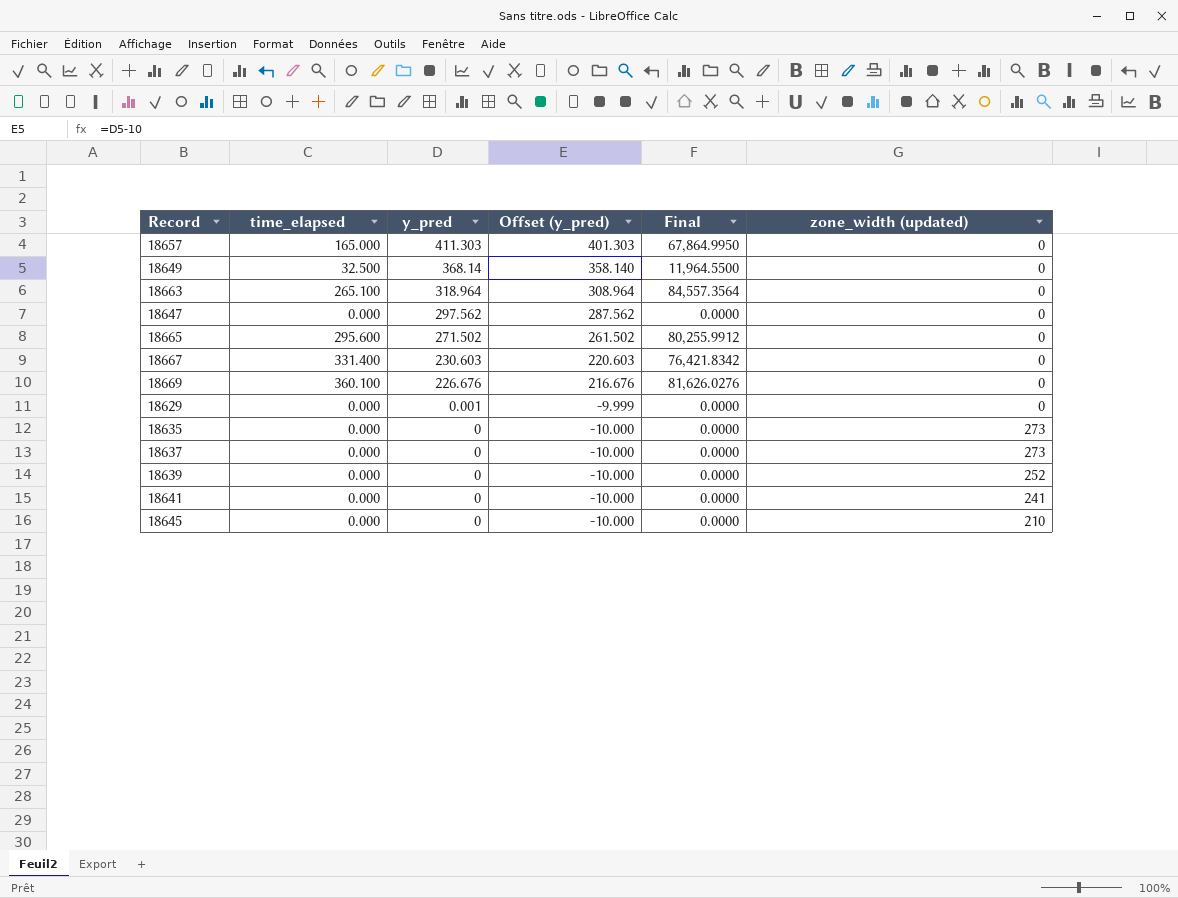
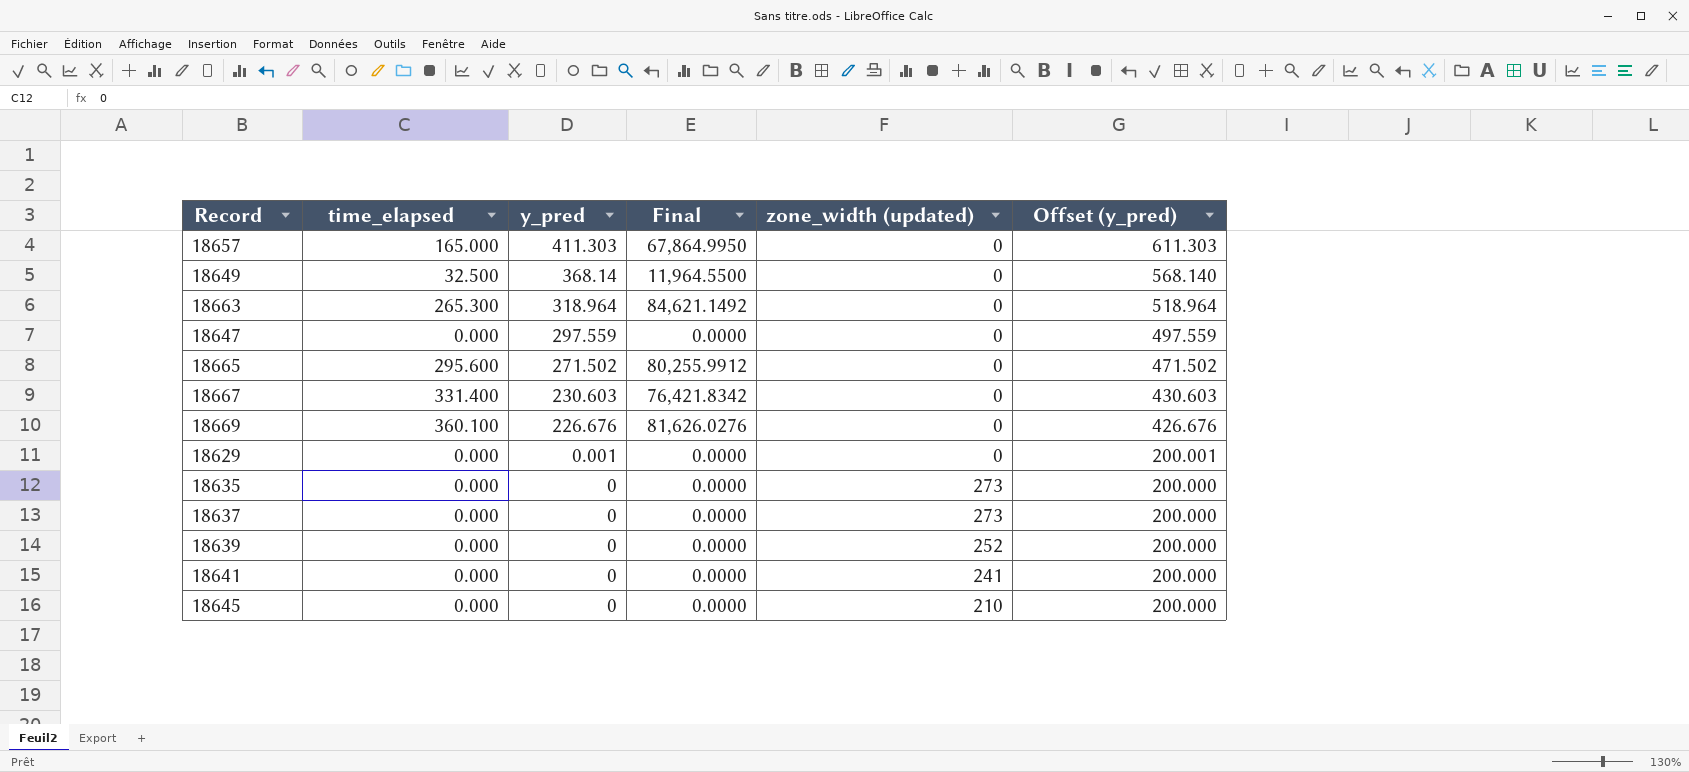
column Offset (y_pred) | formula: [y_pred] - 10 -> [y_pred] + 200
column Offset (y_pred) | position: 4 -> 6
18663 | time_elapsed: 265.100 -> 265.300
18663 | Final: 84,557.3564 -> 84,621.1492
18647 | y_pred: 297.562 -> 297.559

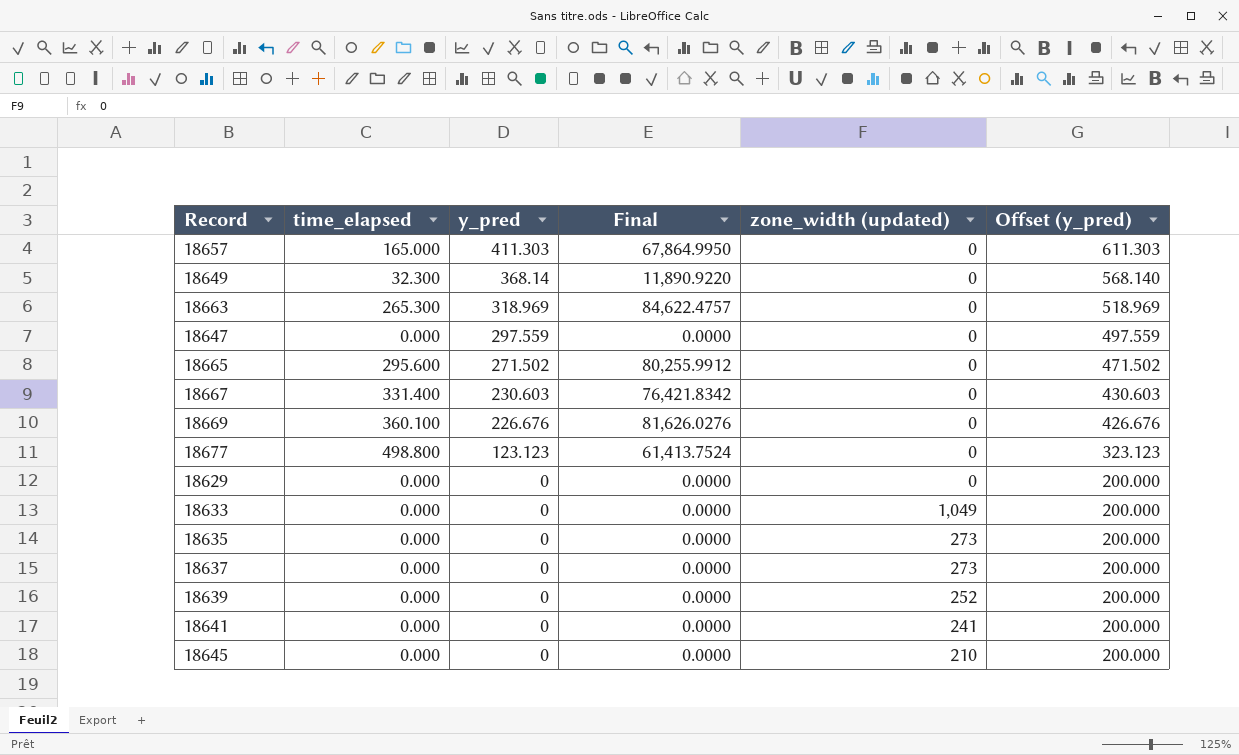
18649 | time_elapsed: 32.500 -> 32.300
18649 | Final: 11,964.5500 -> 11,890.9220
18663 | y_pred: 318.964 -> 318.969
18663 | Final: 84,621.1492 -> 84,622.4757
18663 | Offset (y_pred): 518.964 -> 518.969
row 18677: none -> 498.800 | 123.123 | 61,413.7524 | 0 | 323.123
18629 | y_pred: 0.001 -> 0
18629 | Offset (y_pred): 200.001 -> 200.000
row 18633: none -> 0.000 | 0 | 0.0000 | 1,049 | 200.000

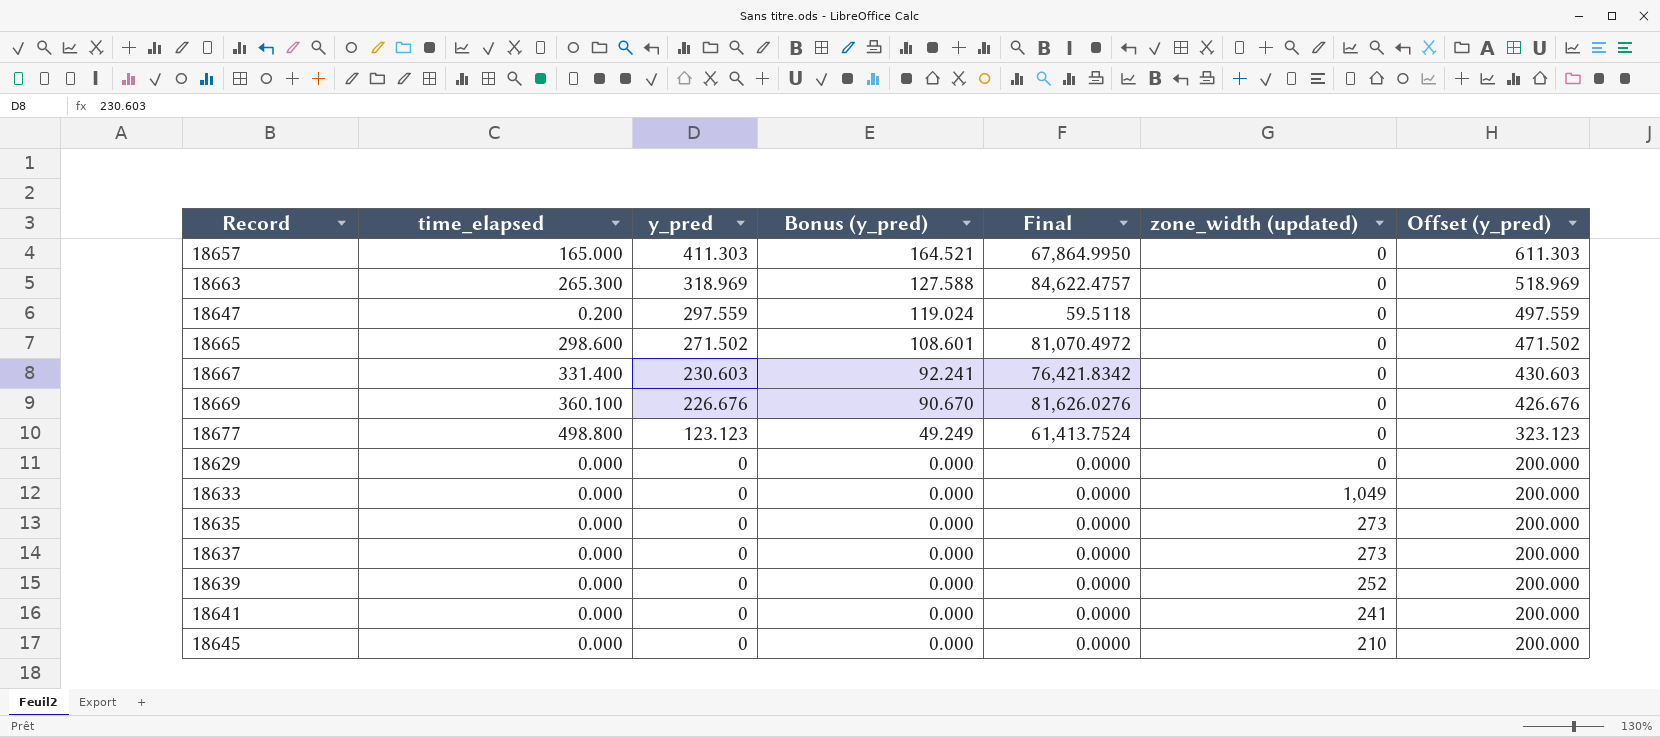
column Bonus (y_pred) | formula: none -> [y_pred] * 0.4
row 18649: 32.300 | 368.14 | 11,890.9220 | 0 | 568.140 -> none
18647 | time_elapsed: 0.000 -> 0.200
18647 | Final: 0.0000 -> 59.5118
18665 | time_elapsed: 295.600 -> 298.600
18665 | Final: 80,255.9912 -> 81,070.4972

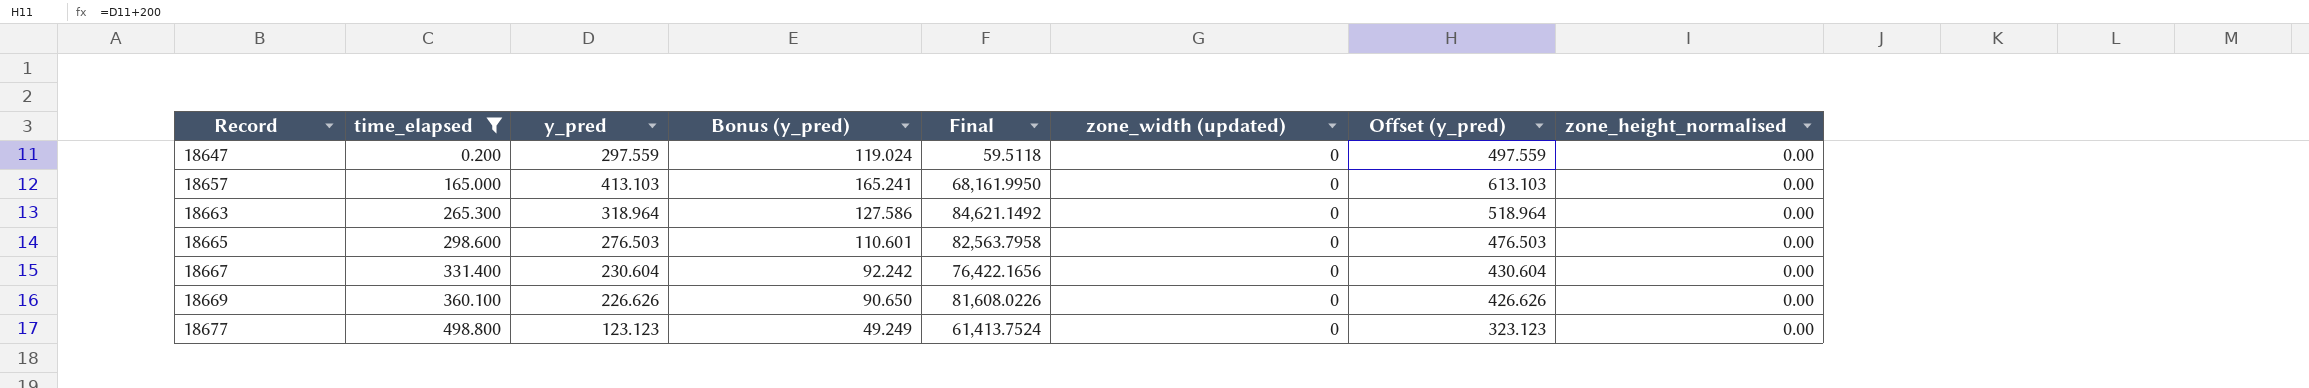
filter: none -> time_elapsed != 0.000
row order: y_pred descending -> Record ascending
column zone_height_normalised | position: none -> 8
18657 | y_pred: 411.303 -> 413.103
18657 | Bonus (y_pred): 164.521 -> 165.241
18657 | Final: 67,864.9950 -> 68,161.9950
18657 | Offset (y_pred): 611.303 -> 613.103
18663 | y_pred: 318.969 -> 318.964
18663 | Bonus (y_pred): 127.588 -> 127.586
18663 | Final: 84,622.4757 -> 84,621.1492
18663 | Offset (y_pred): 518.969 -> 518.964
18665 | y_pred: 271.502 -> 276.503
18665 | Bonus (y_pred): 108.601 -> 110.601
18665 | Final: 81,070.4972 -> 82,563.7958
18665 | Offset (y_pred): 471.502 -> 476.503
18667 | y_pred: 230.603 -> 230.604
18667 | Bonus (y_pred): 92.241 -> 92.242
18667 | Final: 76,421.8342 -> 76,422.1656
18667 | Offset (y_pred): 430.603 -> 430.604
18669 | y_pred: 226.676 -> 226.626
18669 | Bonus (y_pred): 90.670 -> 90.650
18669 | Final: 81,626.0276 -> 81,608.0226
18669 | Offset (y_pred): 426.676 -> 426.626

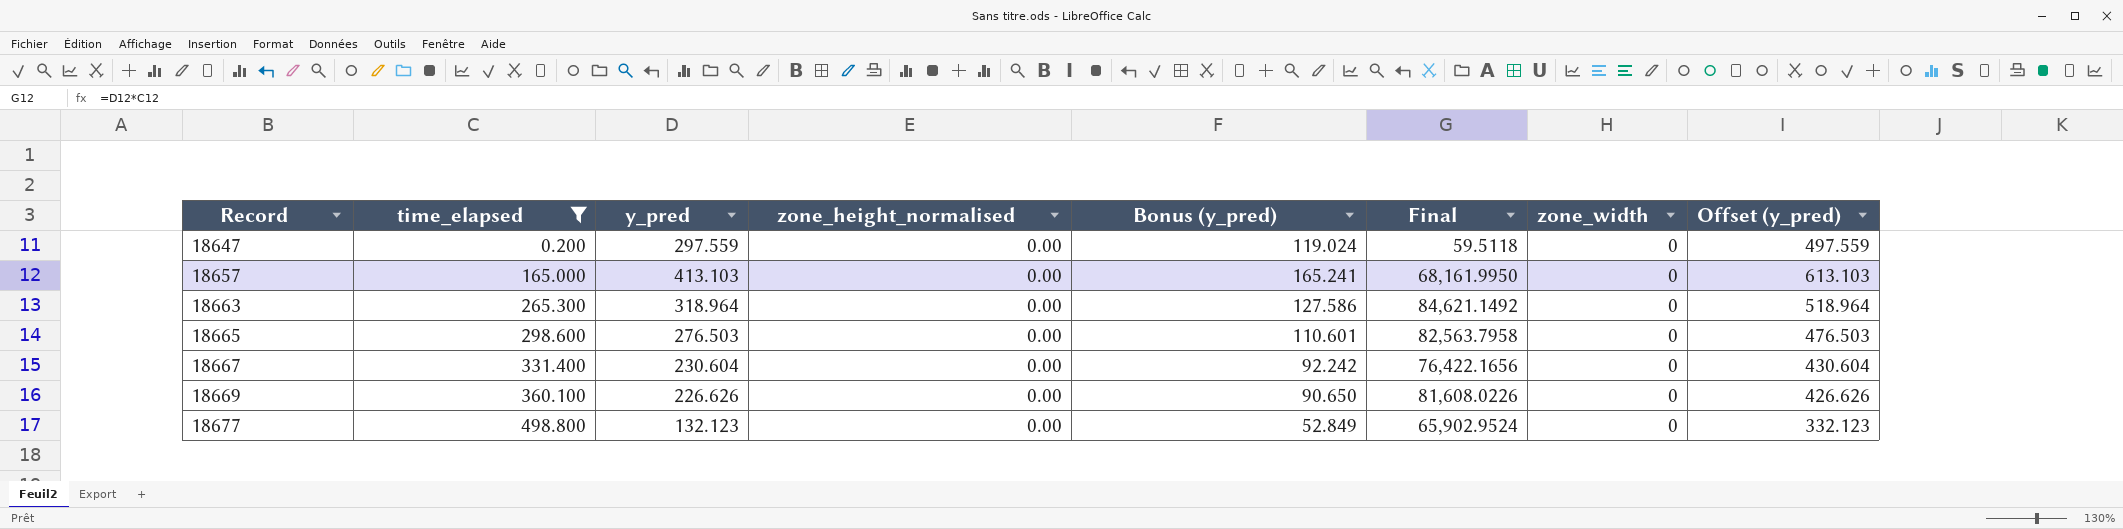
column zone_height_normalised | position: 8 -> 4
column name: zone_width (updated) -> zone_width
18677 | y_pred: 123.123 -> 132.123
18677 | Bonus (y_pred): 49.249 -> 52.849
18677 | Final: 61,413.7524 -> 65,902.9524
18677 | Offset (y_pred): 323.123 -> 332.123

